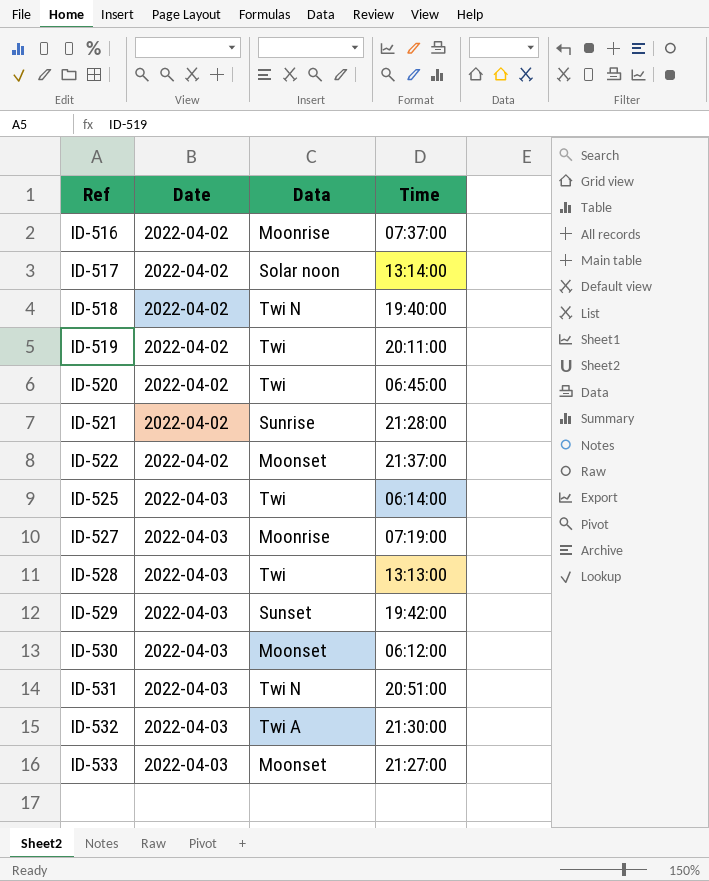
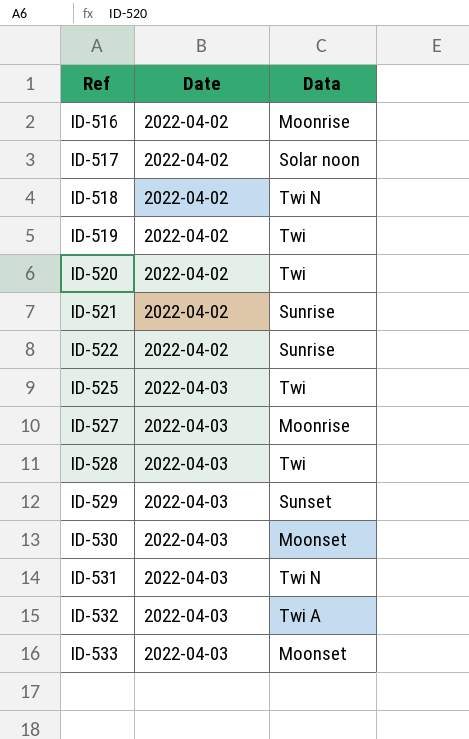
column Time | position: 4 -> none
ID-522 | Data: Moonset -> Sunrise

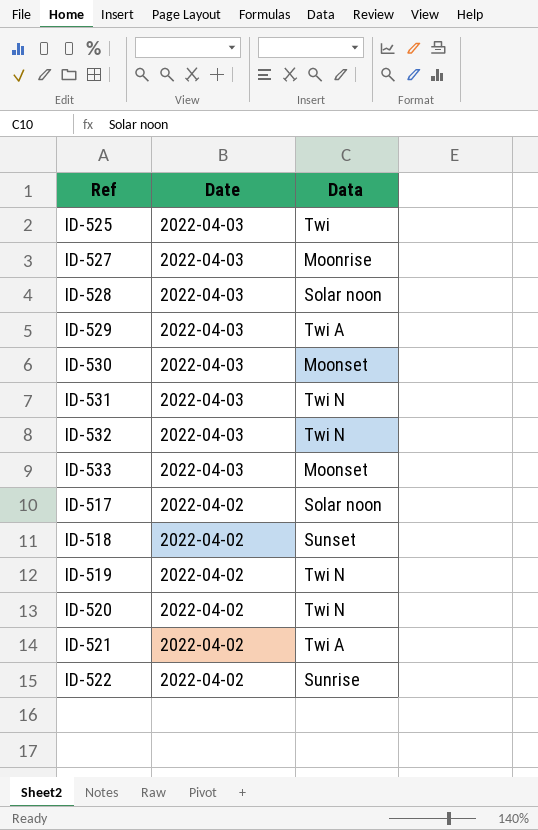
row order: Ref ascending -> Date descending
row ID-516: 2022-04-02 | Moonrise -> none
ID-528 | Data: Twi -> Solar noon
ID-529 | Data: Sunset -> Twi A
ID-532 | Data: Twi A -> Twi N
ID-518 | Data: Twi N -> Sunset
ID-519 | Data: Twi -> Twi N
ID-520 | Data: Twi -> Twi N
ID-521 | Data: Sunrise -> Twi A

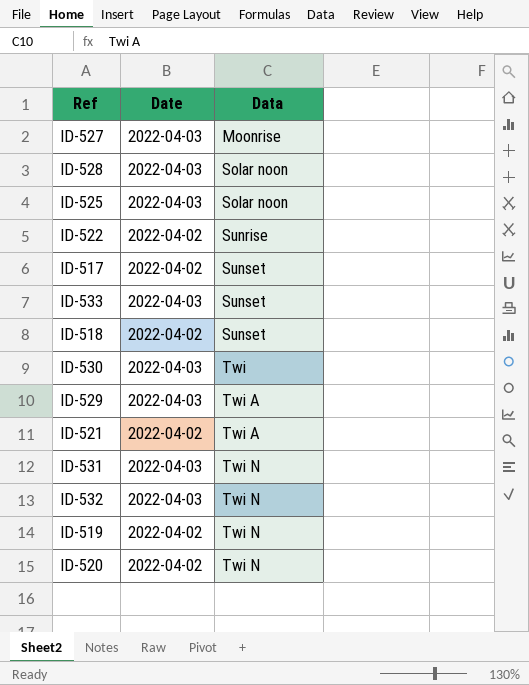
row order: Date descending -> Data ascending
ID-525 | Data: Twi -> Solar noon
ID-517 | Data: Solar noon -> Sunset
ID-533 | Data: Moonset -> Sunset
ID-530 | Data: Moonset -> Twi

